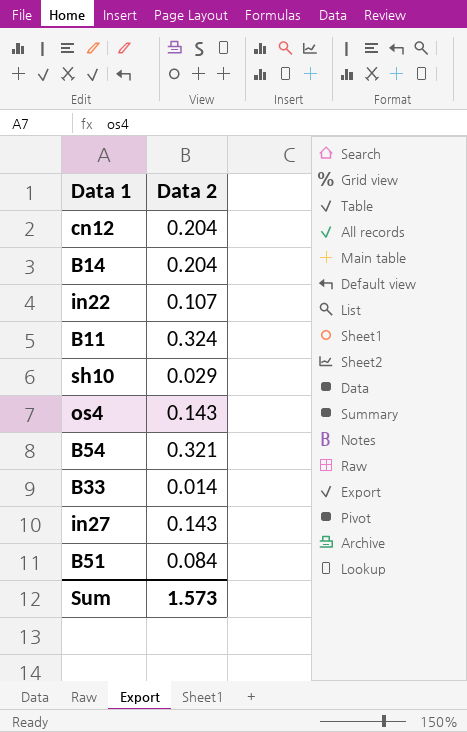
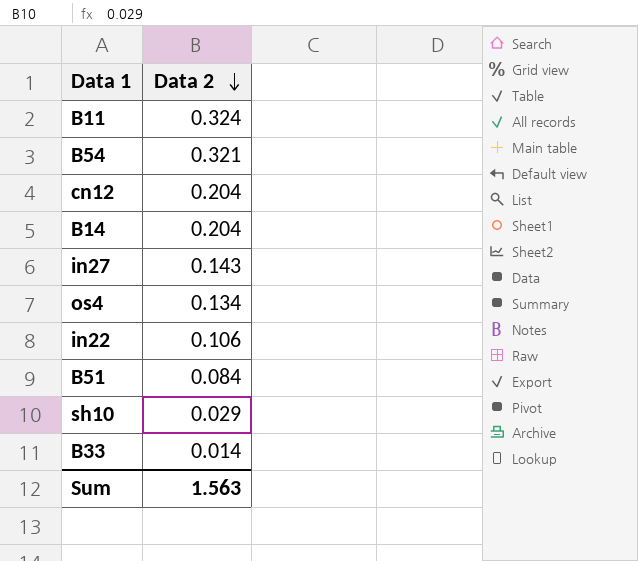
row order: none -> Data 2 descending
os4 | Data 2: 0.143 -> 0.134
in22 | Data 2: 0.107 -> 0.106
Sum | Data 2: 1.573 -> 1.563

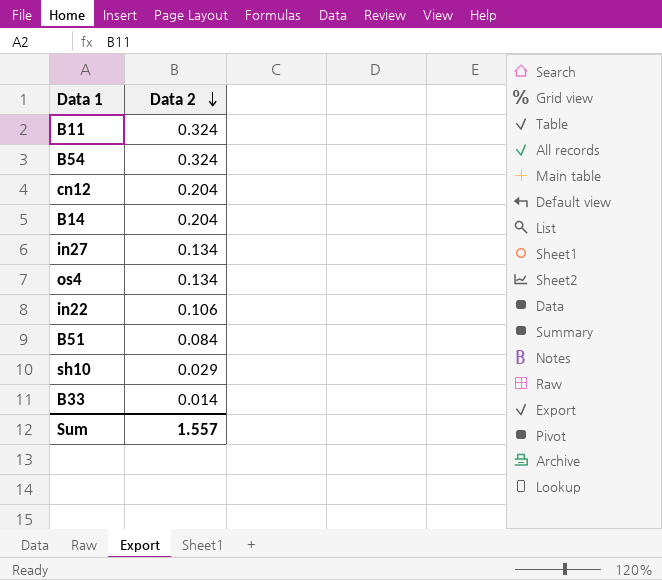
B54 | Data 2: 0.321 -> 0.324
in27 | Data 2: 0.143 -> 0.134
Sum | Data 2: 1.563 -> 1.557

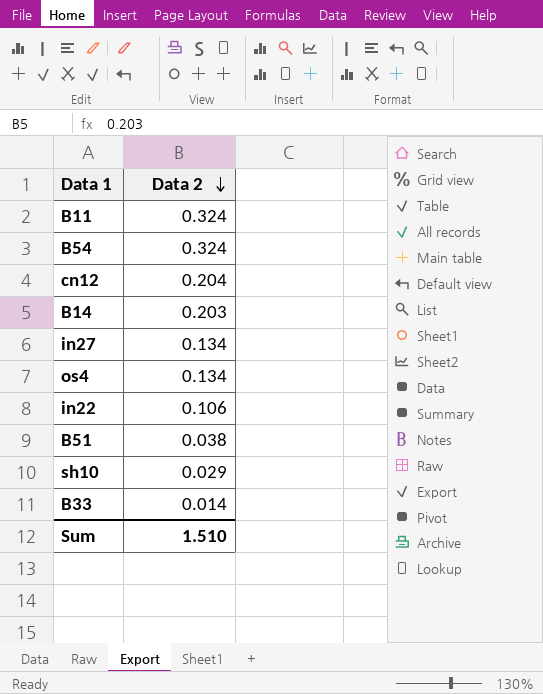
B14 | Data 2: 0.204 -> 0.203
B51 | Data 2: 0.084 -> 0.038
Sum | Data 2: 1.557 -> 1.510

